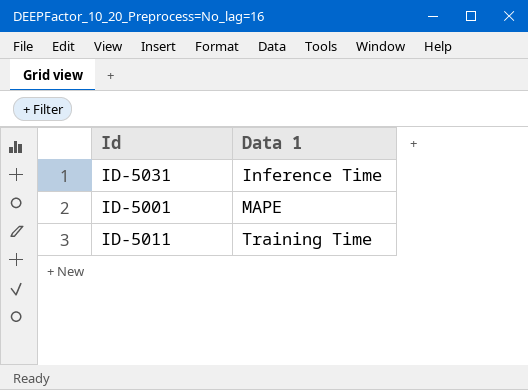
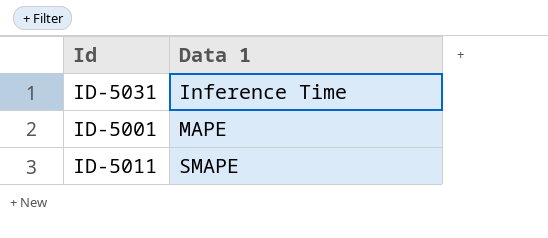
ID-5011 | Data 1: Training Time -> SMAPE

